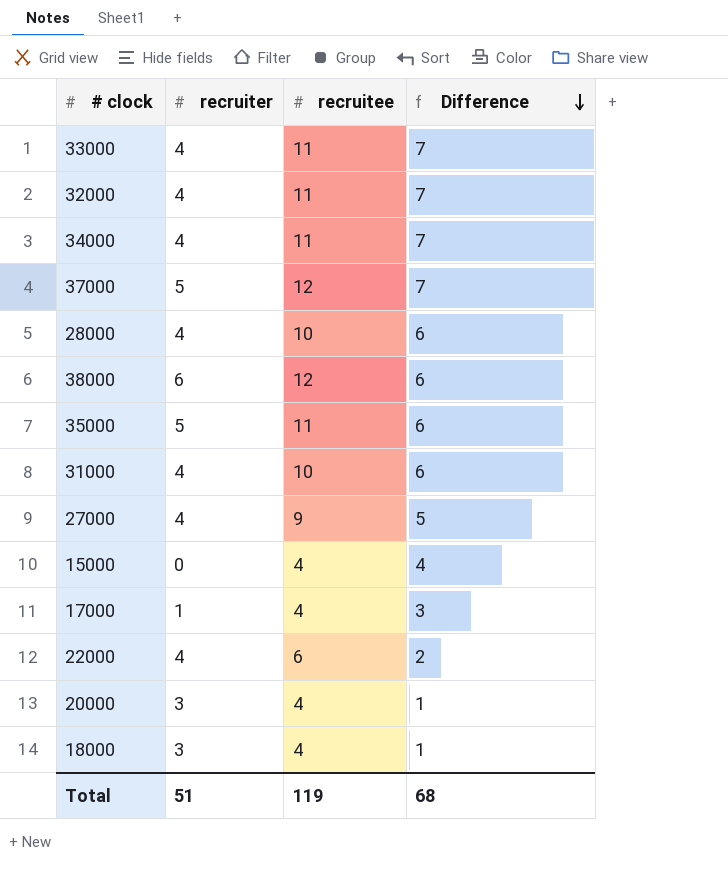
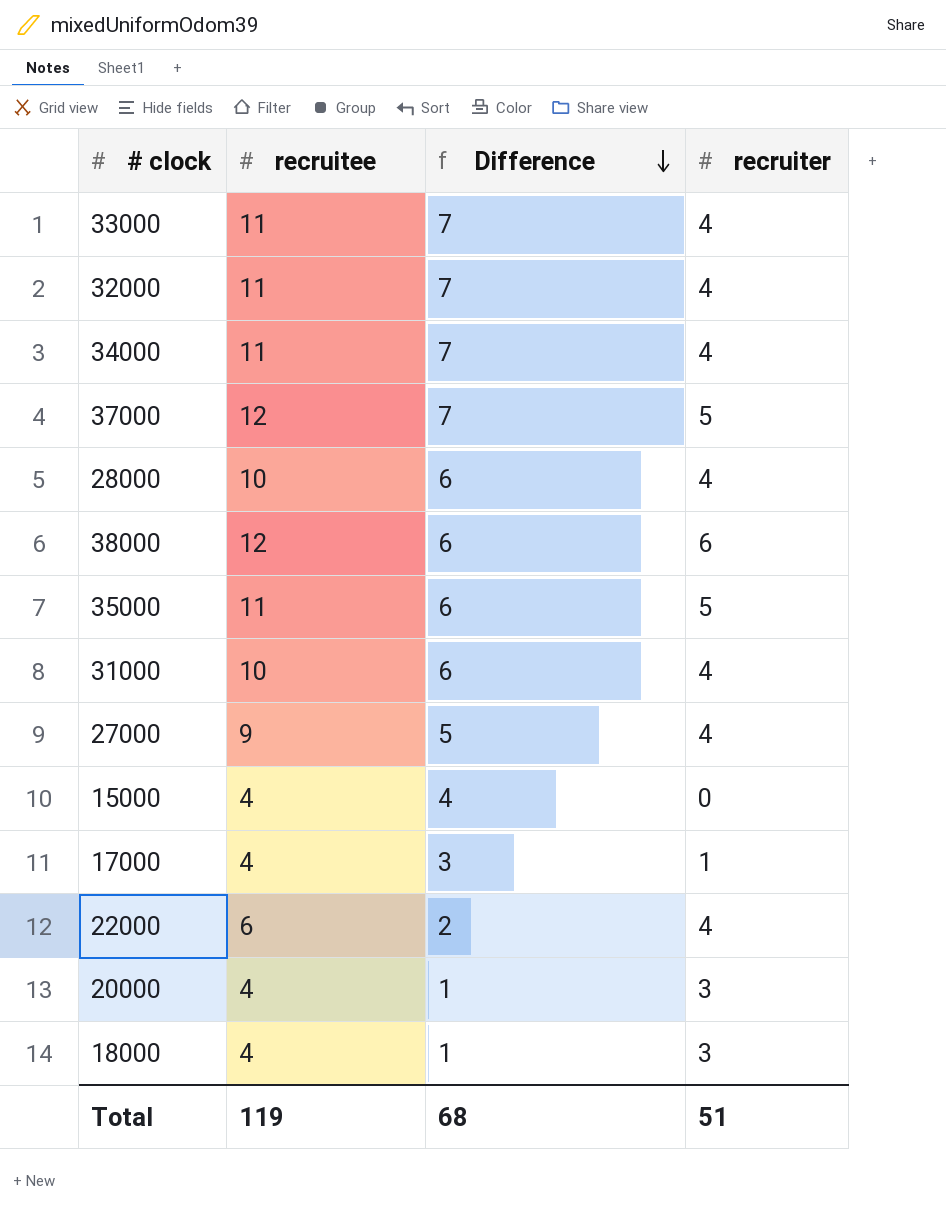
column recruiter | position: 2 -> 4

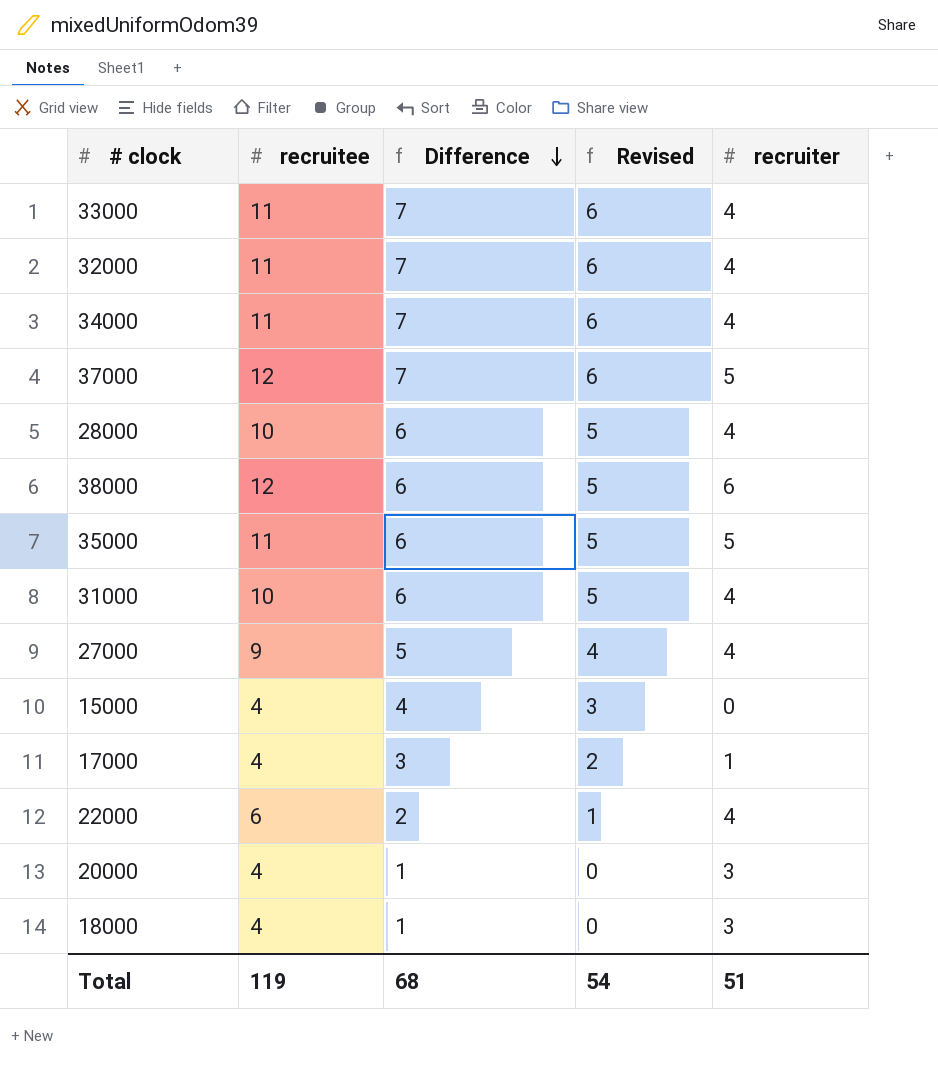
column Revised | formula: none -> [Difference] - 1

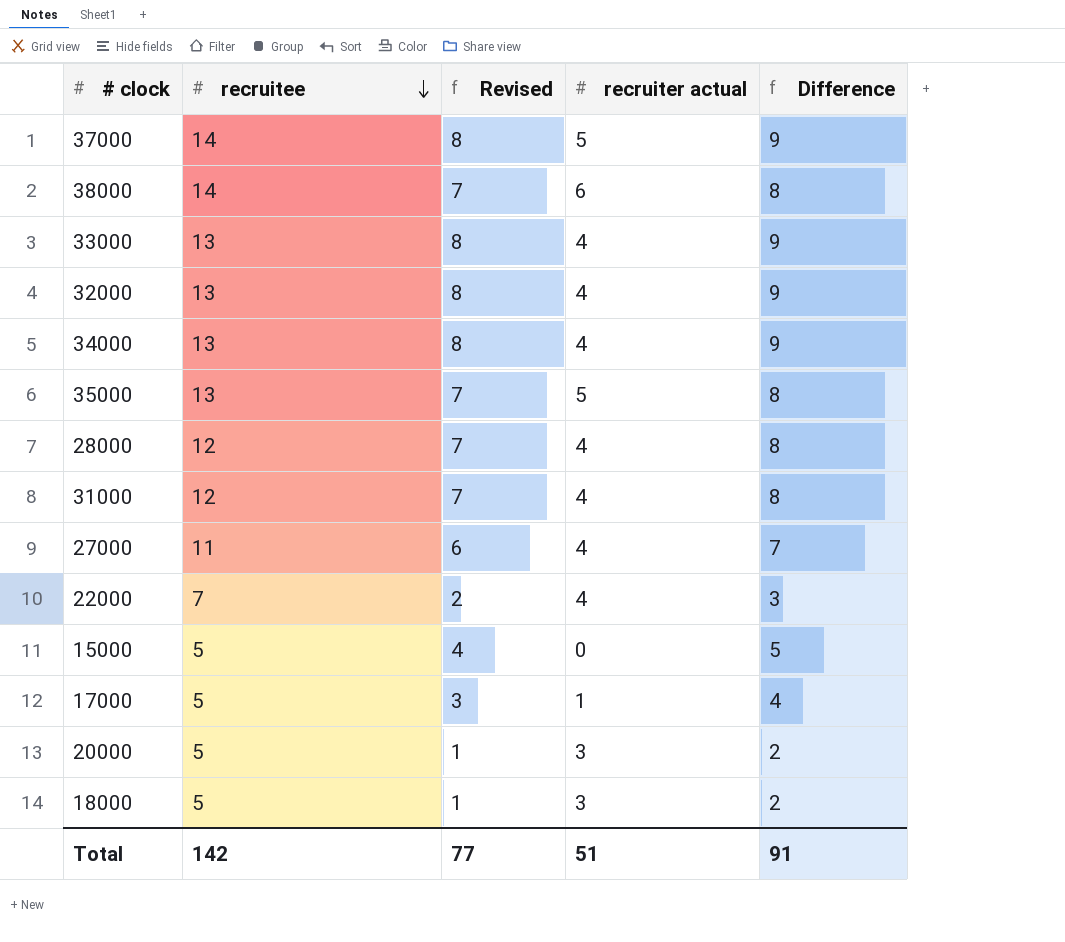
row order: Difference descending -> recruitee descending
column name: recruiter -> recruiter actual
column Difference | position: 3 -> 5
37000 | recruitee: 12 -> 14
37000 | Revised: 6 -> 8
37000 | Difference: 7 -> 9
38000 | recruitee: 12 -> 14
38000 | Revised: 5 -> 7
38000 | Difference: 6 -> 8
33000 | recruitee: 11 -> 13
33000 | Revised: 6 -> 8
33000 | Difference: 7 -> 9
32000 | recruitee: 11 -> 13
32000 | Revised: 6 -> 8
32000 | Difference: 7 -> 9
34000 | recruitee: 11 -> 13
34000 | Revised: 6 -> 8
34000 | Difference: 7 -> 9
35000 | recruitee: 11 -> 13
35000 | Revised: 5 -> 7
35000 | Difference: 6 -> 8
28000 | recruitee: 10 -> 12
28000 | Revised: 5 -> 7
28000 | Difference: 6 -> 8
31000 | recruitee: 10 -> 12
31000 | Revised: 5 -> 7
31000 | Difference: 6 -> 8
27000 | recruitee: 9 -> 11
27000 | Revised: 4 -> 6
27000 | Difference: 5 -> 7
22000 | recruitee: 6 -> 7
22000 | Revised: 1 -> 2
22000 | Difference: 2 -> 3
15000 | recruitee: 4 -> 5
15000 | Revised: 3 -> 4
15000 | Difference: 4 -> 5
17000 | recruitee: 4 -> 5
17000 | Revised: 2 -> 3
17000 | Difference: 3 -> 4
20000 | recruitee: 4 -> 5
20000 | Revised: 0 -> 1
20000 | Difference: 1 -> 2
18000 | recruitee: 4 -> 5
18000 | Revised: 0 -> 1
18000 | Difference: 1 -> 2
Total | recruitee: 119 -> 142
Total | Revised: 54 -> 77
Total | Difference: 68 -> 91

